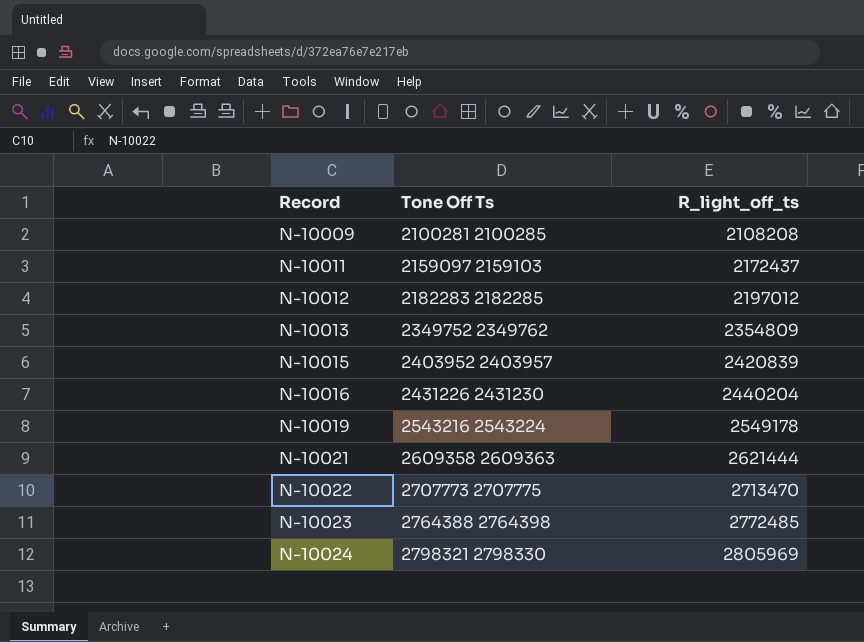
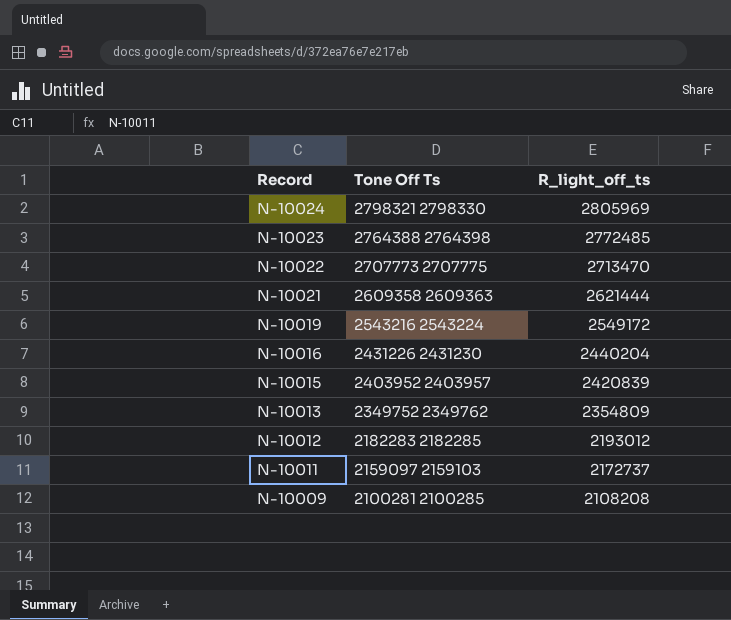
row order: Record ascending -> Record descending
N-10019 | R_light_off_ts: 2549178 -> 2549172
N-10012 | R_light_off_ts: 2197012 -> 2193012
N-10011 | R_light_off_ts: 2172437 -> 2172737

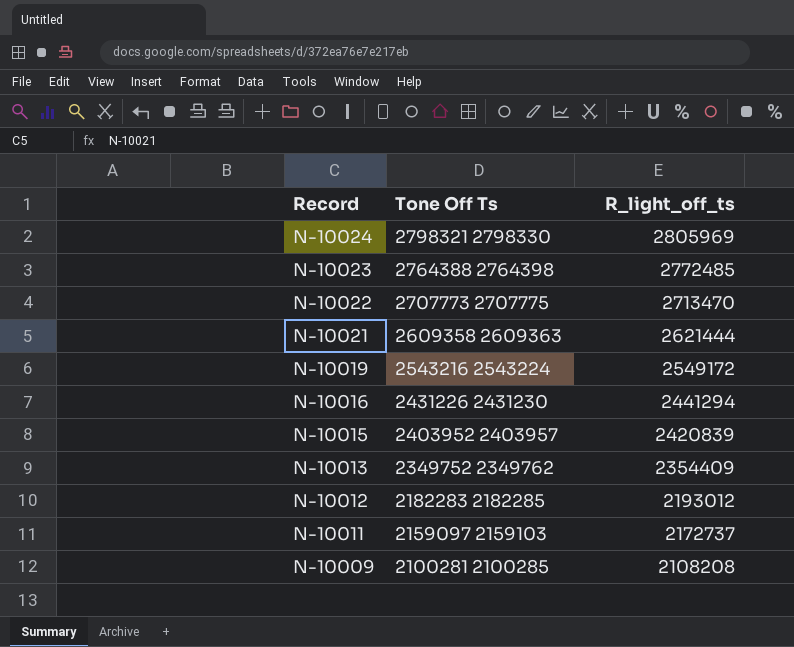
N-10016 | R_light_off_ts: 2440204 -> 2441294
N-10013 | R_light_off_ts: 2354809 -> 2354409

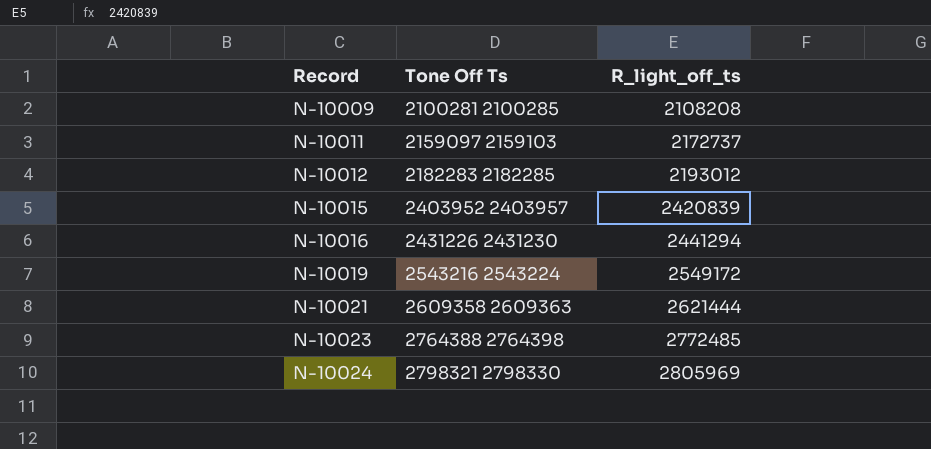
row order: Record descending -> Record ascending
row N-10022: 2707773 2707775 | 2713470 -> none
row N-10013: 2349752 2349762 | 2354409 -> none

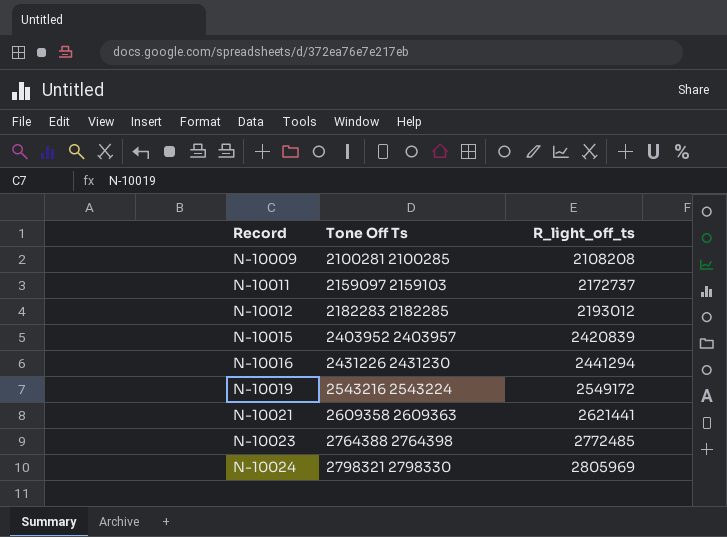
N-10021 | R_light_off_ts: 2621444 -> 2621441

